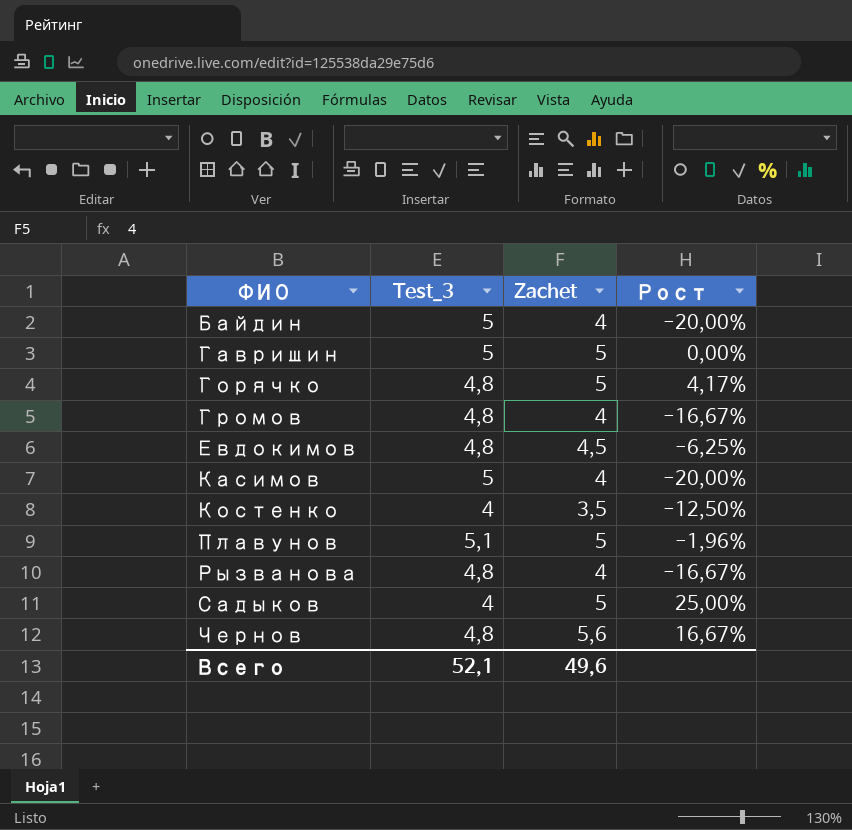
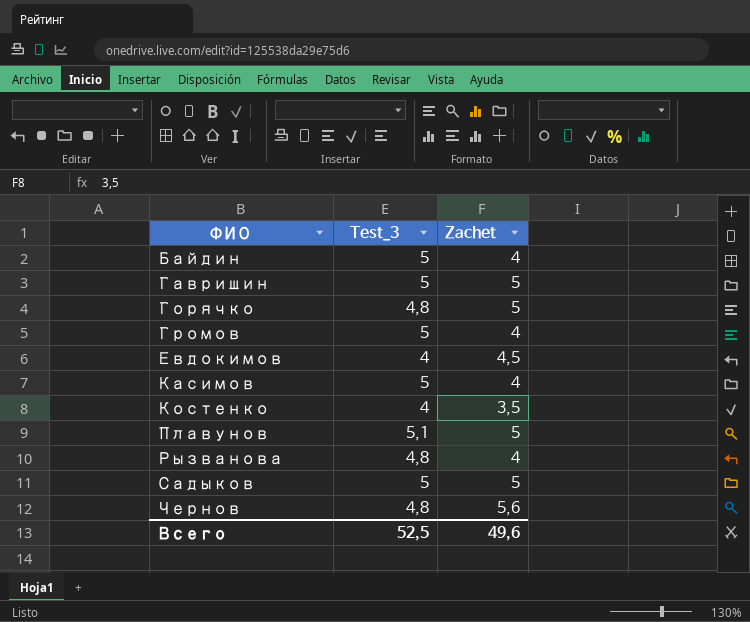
column Рост | formula: ([Zachet] - [Test_3]) / [Test_3] -> none
Громов | Test_3: 4,8 -> 5
Евдокимов | Test_3: 4,8 -> 4
Садыков | Test_3: 4 -> 5
Всего | Test_3: 52,1 -> 52,5

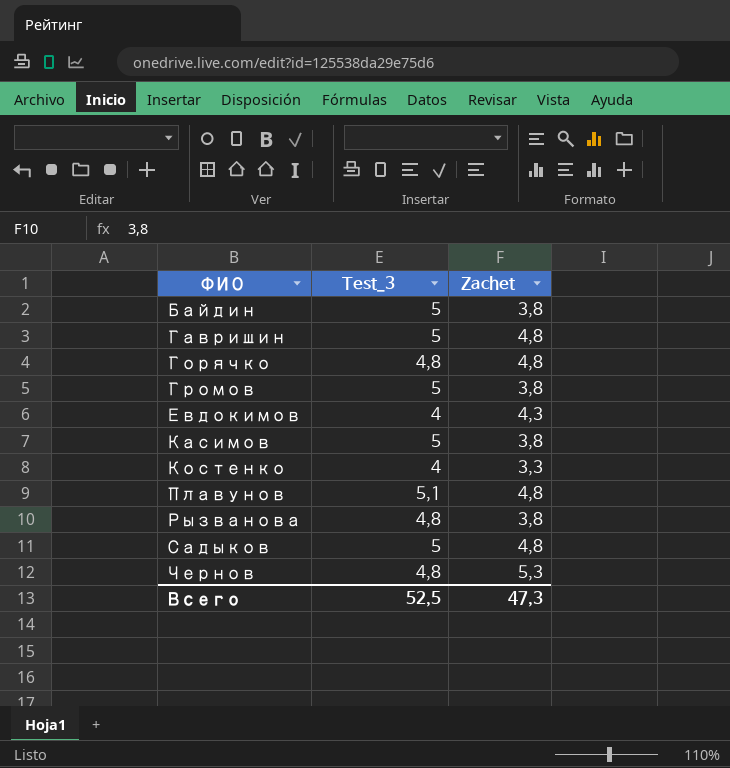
Байдин | Zachet: 4 -> 3,8
Гавришин | Zachet: 5 -> 4,8
Горячко | Zachet: 5 -> 4,8
Громов | Zachet: 4 -> 3,8
Евдокимов | Zachet: 4,5 -> 4,3
Касимов | Zachet: 4 -> 3,8
Костенко | Zachet: 3,5 -> 3,3
Плавунов | Zachet: 5 -> 4,8
Рызванова | Zachet: 4 -> 3,8
Садыков | Zachet: 5 -> 4,8
Чернов | Zachet: 5,6 -> 5,3
Всего | Zachet: 49,6 -> 47,3

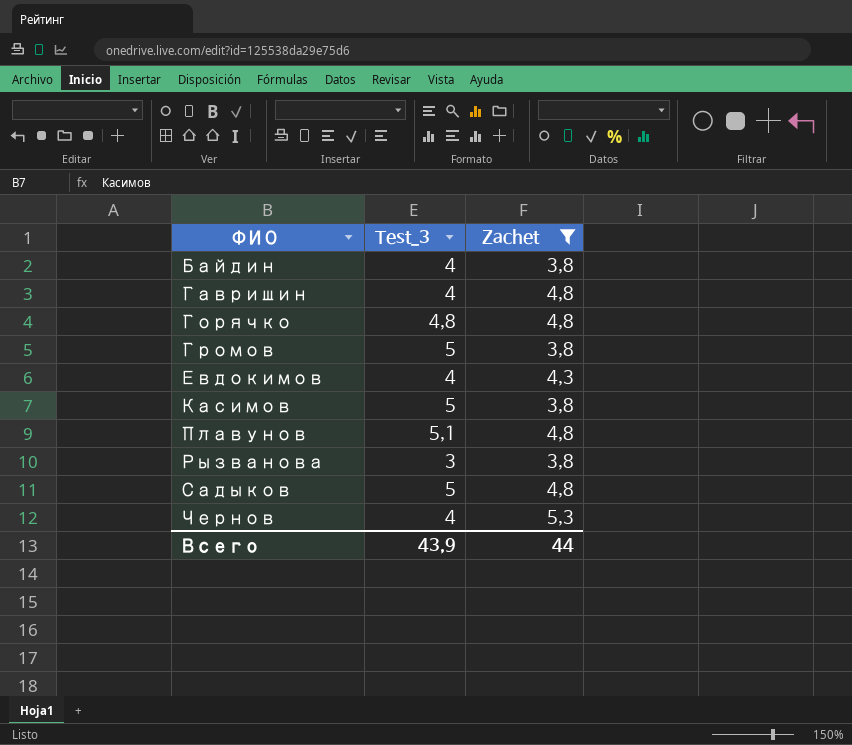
filter: none -> Zachet != 3,3
Байдин | Test_3: 5 -> 4
Гавришин | Test_3: 5 -> 4
Рызванова | Test_3: 4,8 -> 3
Чернов | Test_3: 4,8 -> 4
Всего | Test_3: 52,5 -> 43,9
Всего | Zachet: 47,3 -> 44

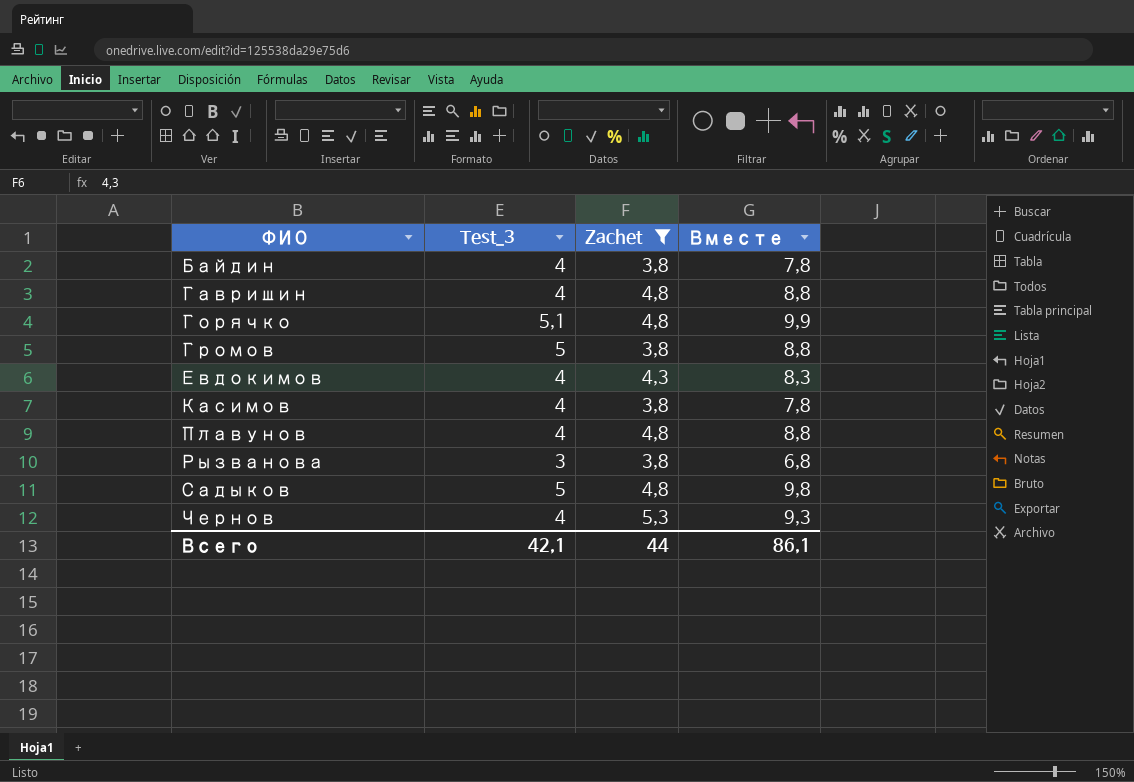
column Вместе | formula: none -> [Test_3] + [Zachet]
Горячко | Test_3: 4,8 -> 5,1
Касимов | Test_3: 5 -> 4
Плавунов | Test_3: 5,1 -> 4
Всего | Test_3: 43,9 -> 42,1

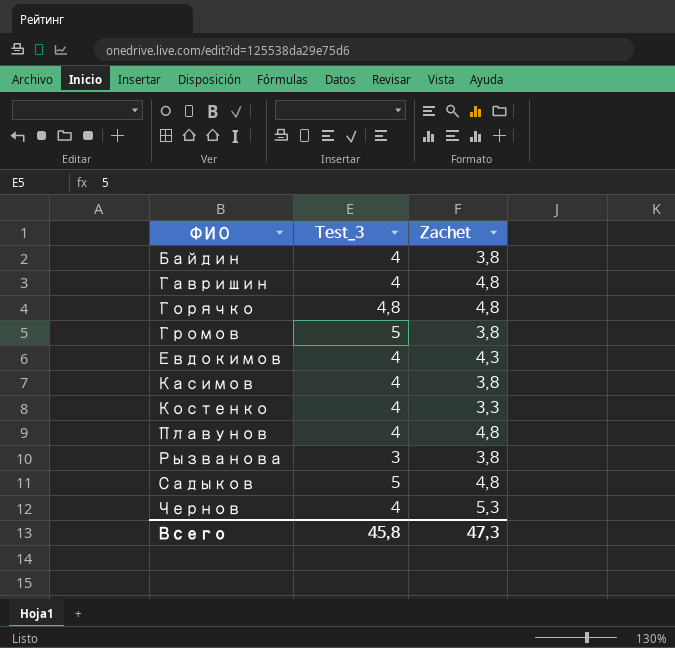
filter: Zachet != 3,3 -> none
column Вместе | formula: [Test_3] + [Zachet] -> none
Горячко | Test_3: 5,1 -> 4,8
Всего | Test_3: 42,1 -> 45,8
Всего | Zachet: 44 -> 47,3

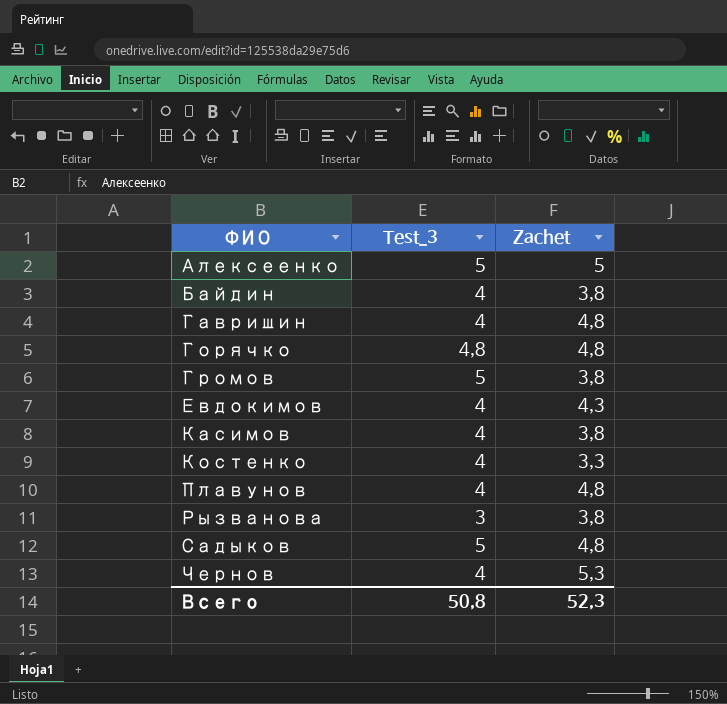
row Алексеенко: none -> 5 | 5
Всего | Test_3: 45,8 -> 50,8
Всего | Zachet: 47,3 -> 52,3

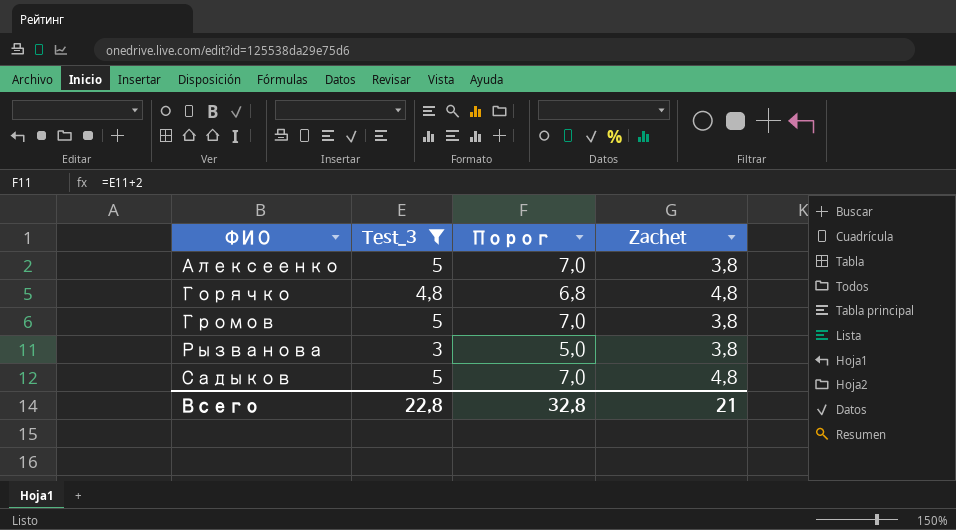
filter: none -> Test_3 != 4
column Порог | formula: none -> [Test_3] + 2
Алексеенко | Zachet: 5 -> 3,8
Всего | Test_3: 50,8 -> 22,8
Всего | Zachet: 52,3 -> 21

